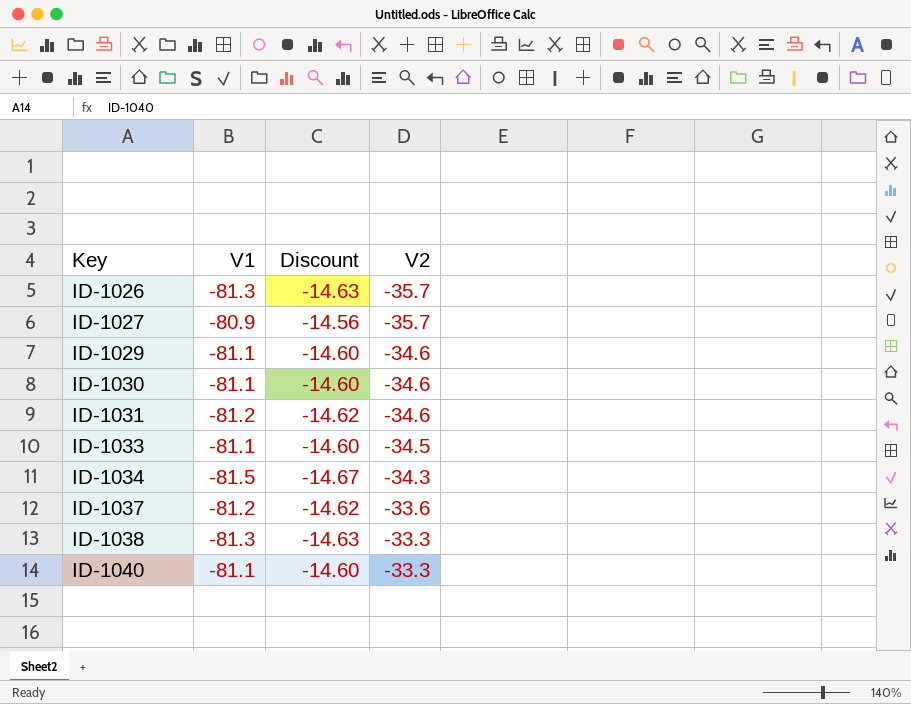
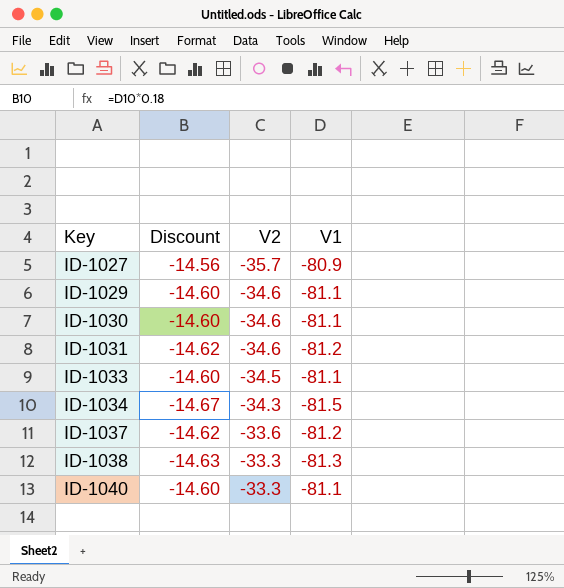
column V1 | position: 2 -> 4
row ID-1026: -81.3 | -14.63 | -35.7 -> none

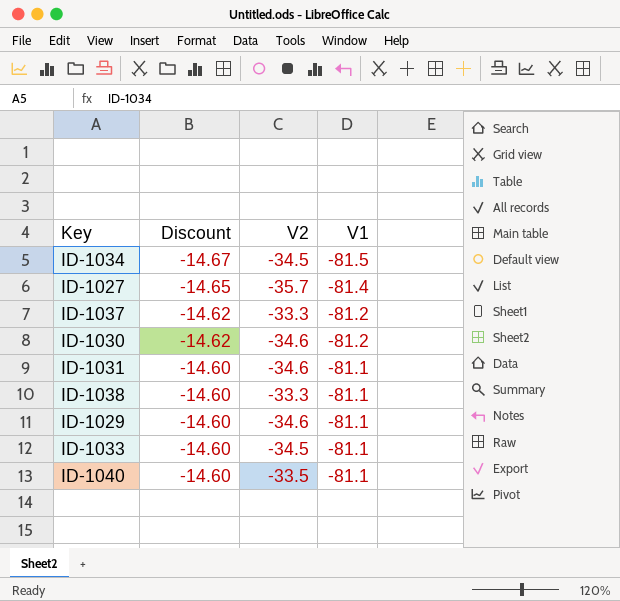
row order: Key ascending -> Discount ascending
ID-1034 | V2: -34.3 -> -34.5
ID-1027 | Discount: -14.56 -> -14.65
ID-1027 | V1: -80.9 -> -81.4
ID-1037 | V2: -33.6 -> -33.3
ID-1030 | Discount: -14.60 -> -14.62
ID-1030 | V1: -81.1 -> -81.2
ID-1031 | Discount: -14.62 -> -14.60
ID-1031 | V1: -81.2 -> -81.1
ID-1038 | Discount: -14.63 -> -14.60
ID-1038 | V1: -81.3 -> -81.1
ID-1040 | V2: -33.3 -> -33.5

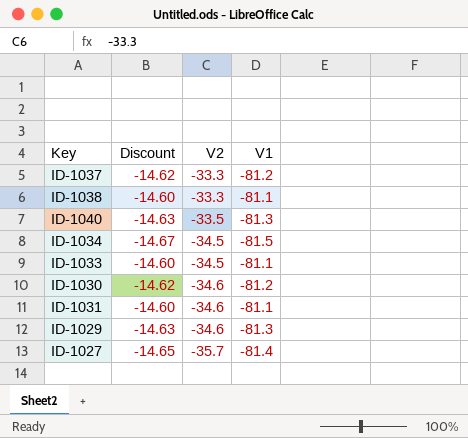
row order: Discount ascending -> V2 descending
ID-1040 | Discount: -14.60 -> -14.63
ID-1040 | V1: -81.1 -> -81.3
ID-1029 | Discount: -14.60 -> -14.63
ID-1029 | V1: -81.1 -> -81.3

